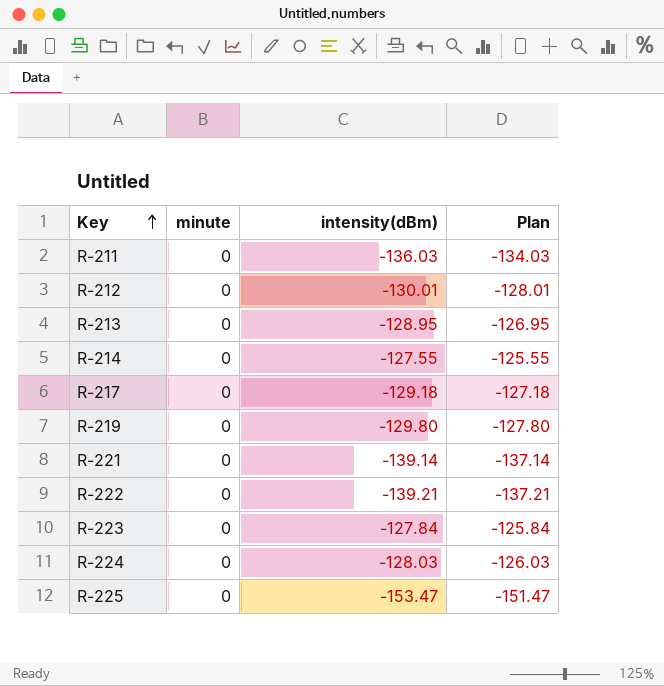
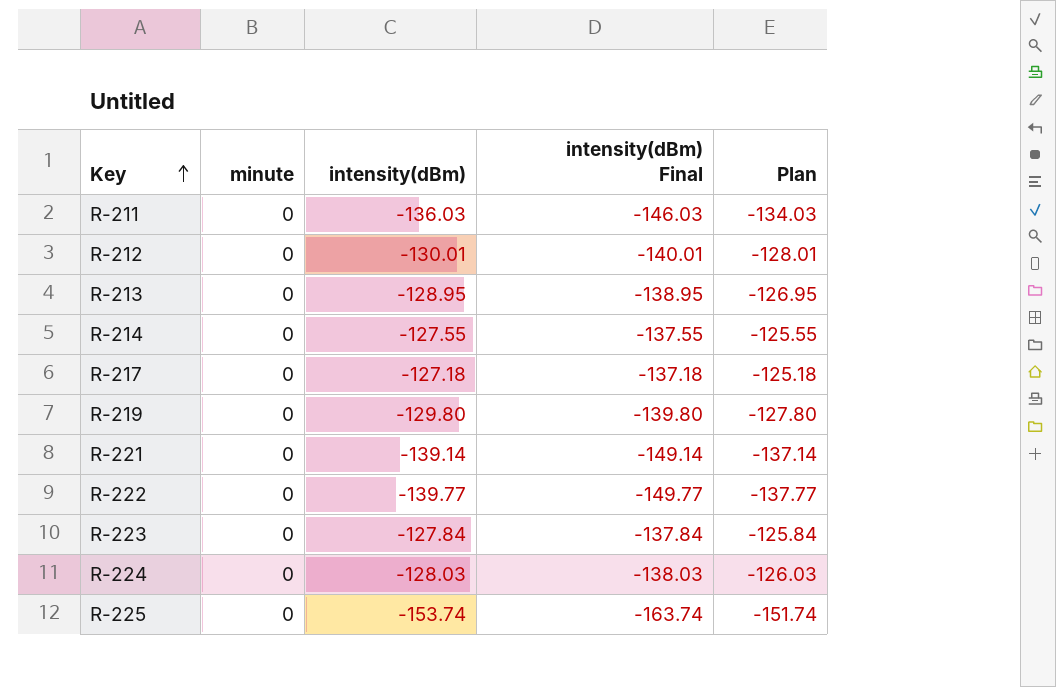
column intensity(dBm) Final | formula: none -> [intensity(dBm)] - 10
R-217 | intensity(dBm): -129.18 -> -127.18
R-217 | Plan: -127.18 -> -125.18
R-222 | intensity(dBm): -139.21 -> -139.77
R-222 | Plan: -137.21 -> -137.77
R-225 | intensity(dBm): -153.47 -> -153.74
R-225 | Plan: -151.47 -> -151.74

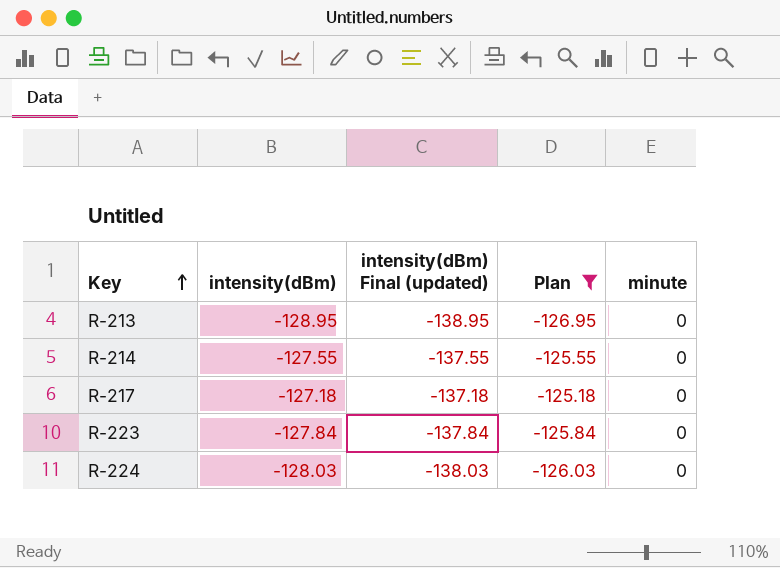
filter: none -> Plan >= -126.95
column name: intensity(dBm) Final -> intensity(dBm) Final (updated)
column minute | position: 2 -> 5

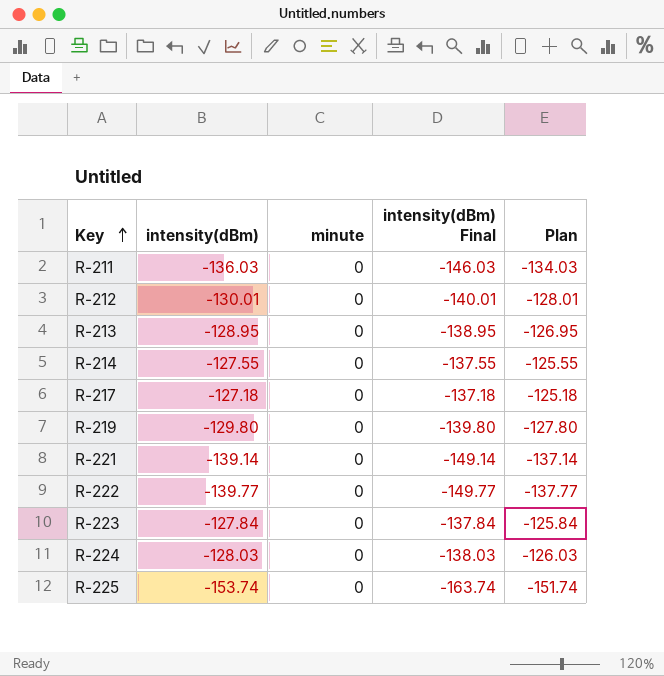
filter: Plan >= -126.95 -> none
column minute | position: 5 -> 3
column name: intensity(dBm) Final (updated) -> intensity(dBm) Final

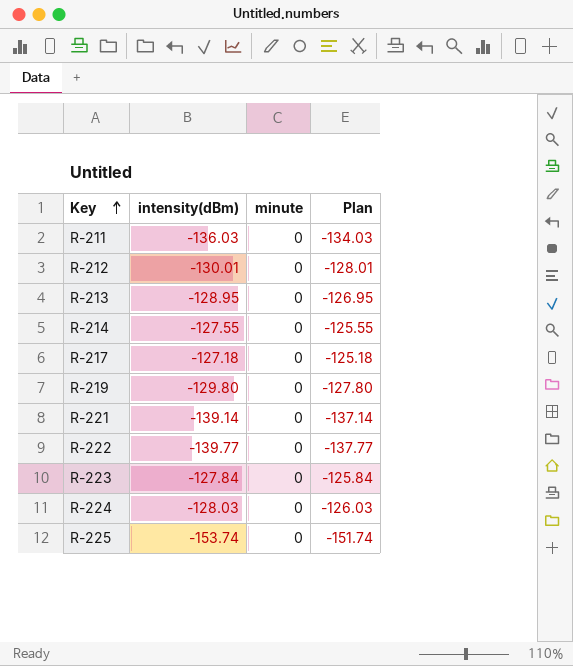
column intensity(dBm) Final | formula: [intensity(dBm)] - 10 -> none

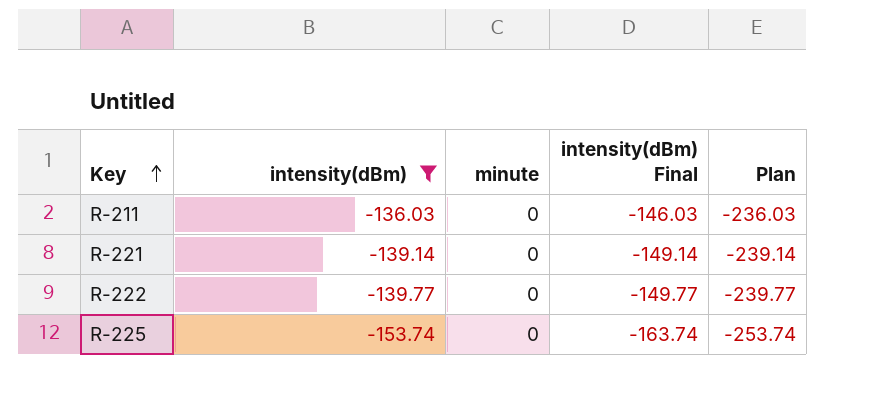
filter: none -> intensity(dBm) <= -136.03
column intensity(dBm) Final | formula: none -> [intensity(dBm)] - 10
column Plan | formula: [intensity(dBm)] + 2 -> [intensity(dBm)] - 100

